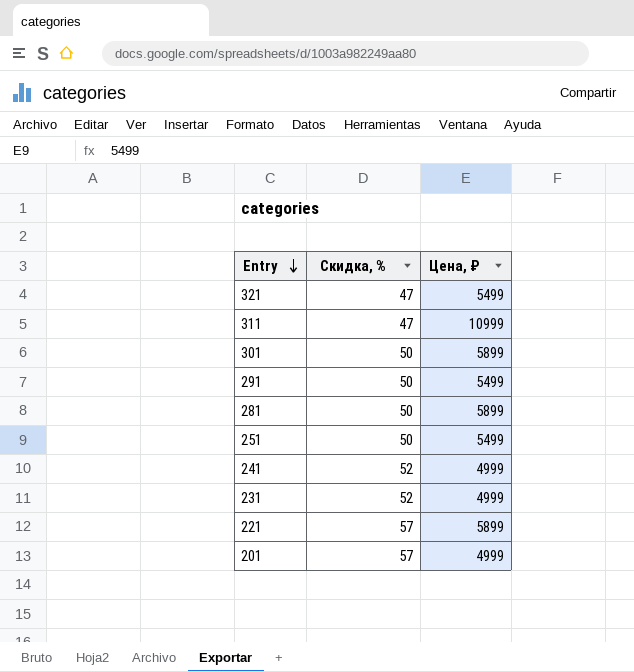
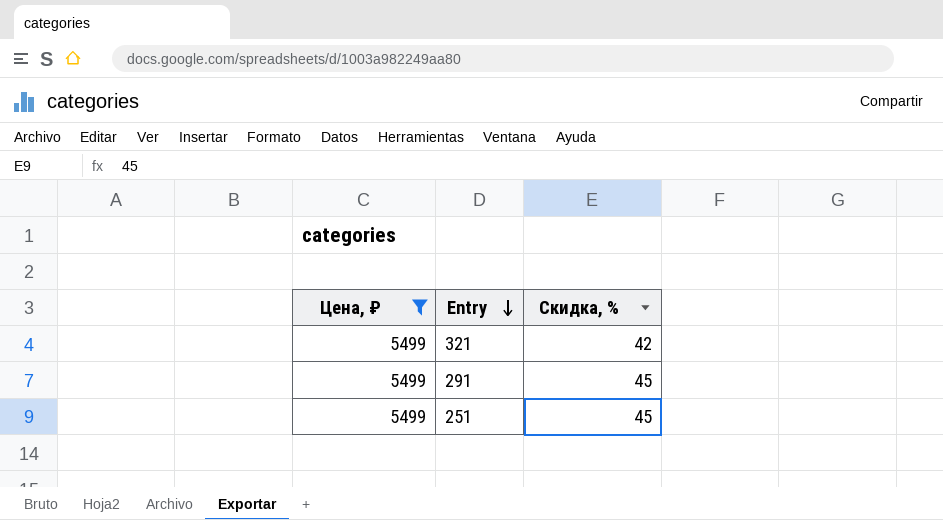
filter: none -> Цена, ₽ = 5499
column Цена, ₽ | position: 3 -> 1
321 | Скидка, %: 47 -> 42
291 | Скидка, %: 50 -> 45
251 | Скидка, %: 50 -> 45

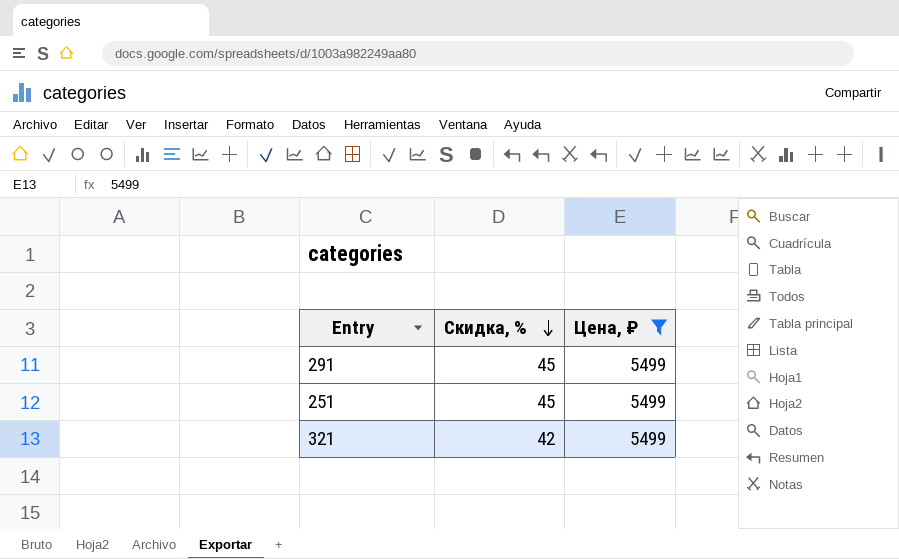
row order: Entry descending -> Скидка, % descending
column Цена, ₽ | position: 1 -> 3

